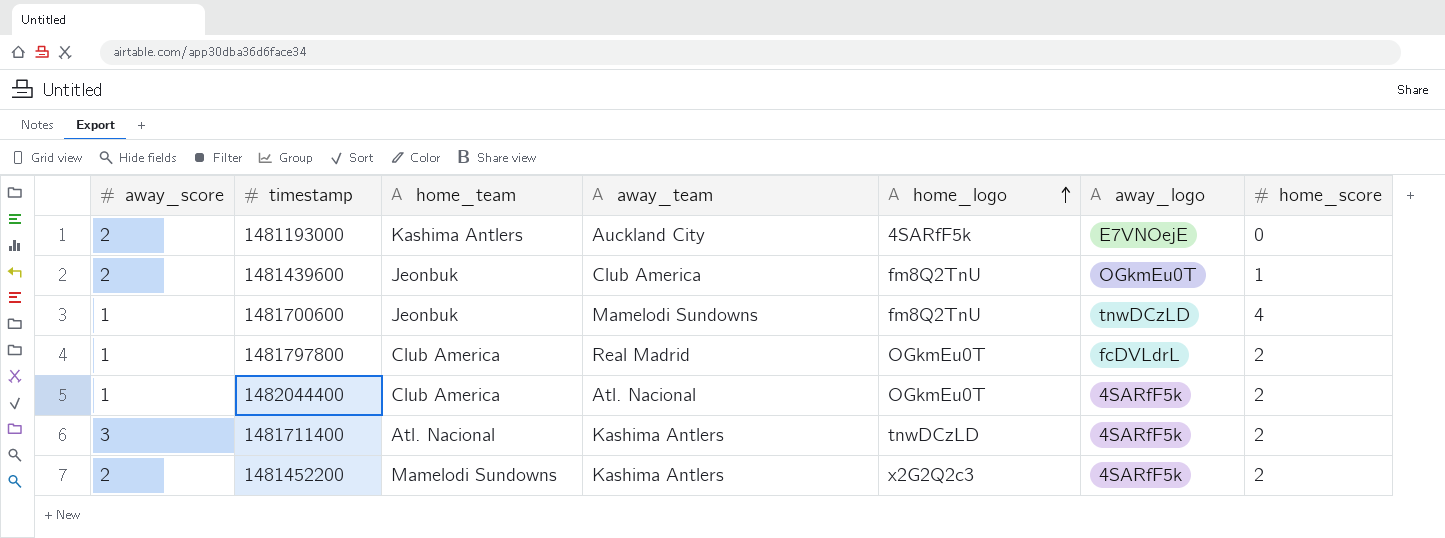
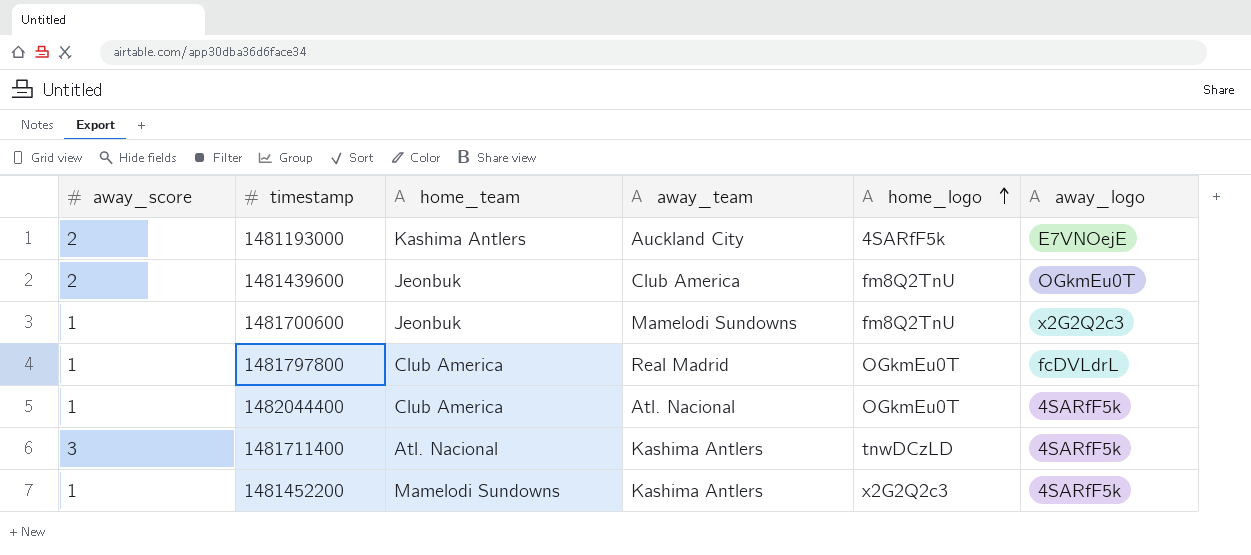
column home_score | position: 7 -> none
1481700600 | away_logo: tnwDCzLD -> x2G2Q2c3
1481452200 | away_score: 2 -> 1

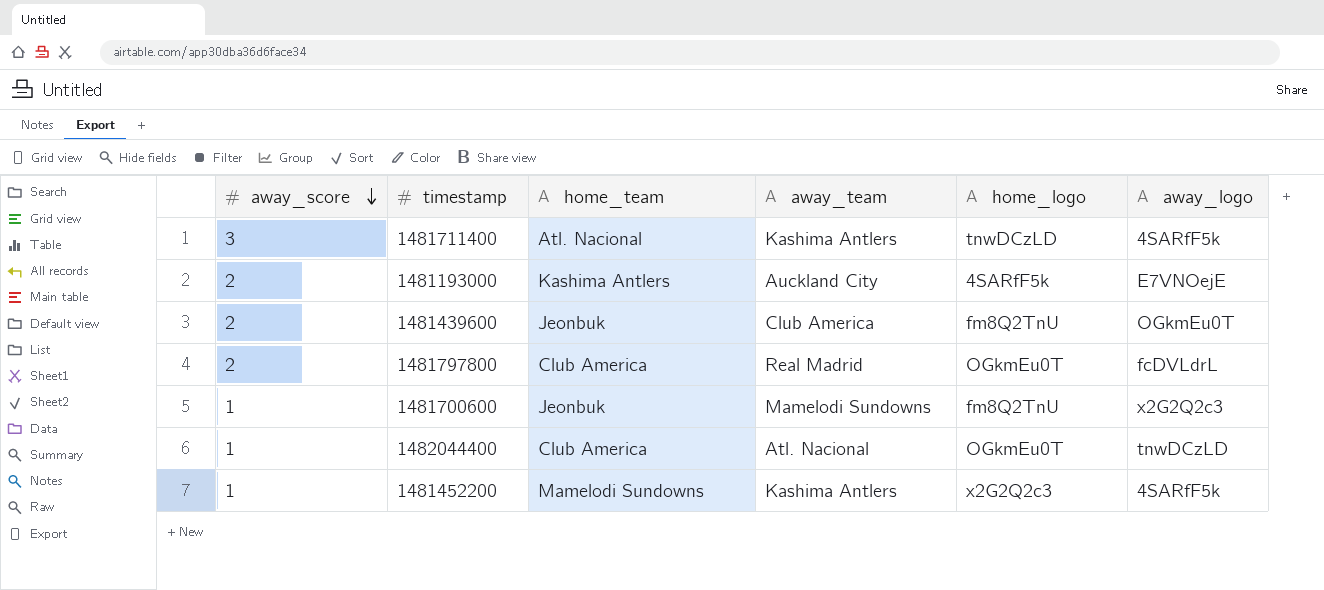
row order: home_logo ascending -> away_score descending
1481797800 | away_score: 1 -> 2
1482044400 | away_logo: 4SARfF5k -> tnwDCzLD

